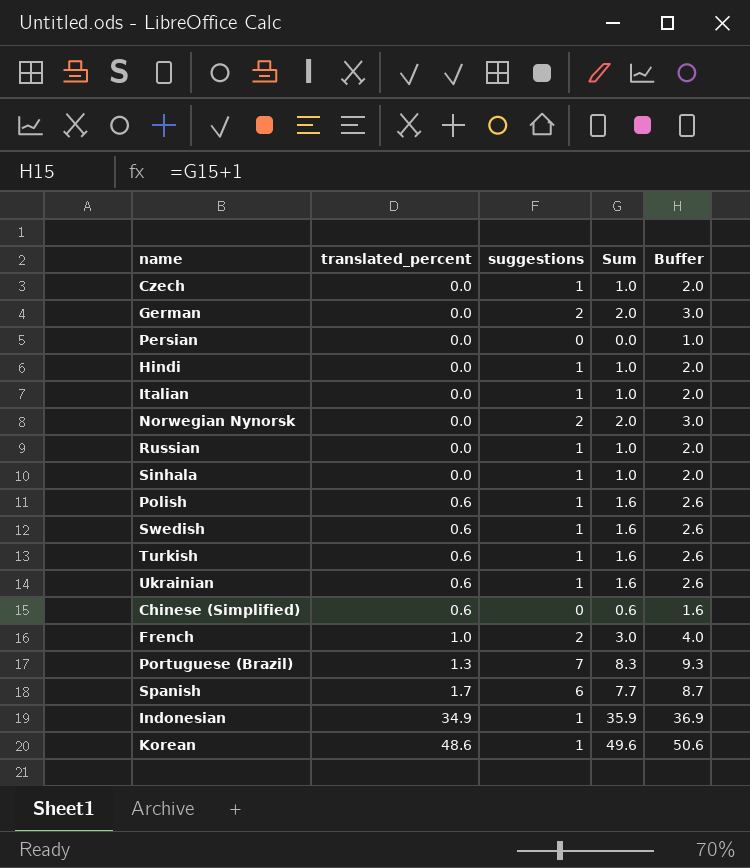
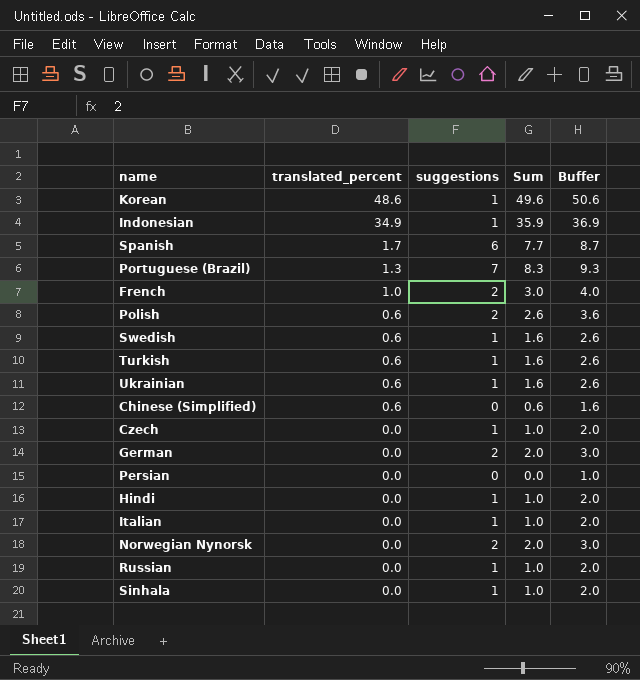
row order: translated_percent ascending -> translated_percent descending
Polish | suggestions: 1 -> 2
Polish | Sum: 1.6 -> 2.6
Polish | Buffer: 2.6 -> 3.6

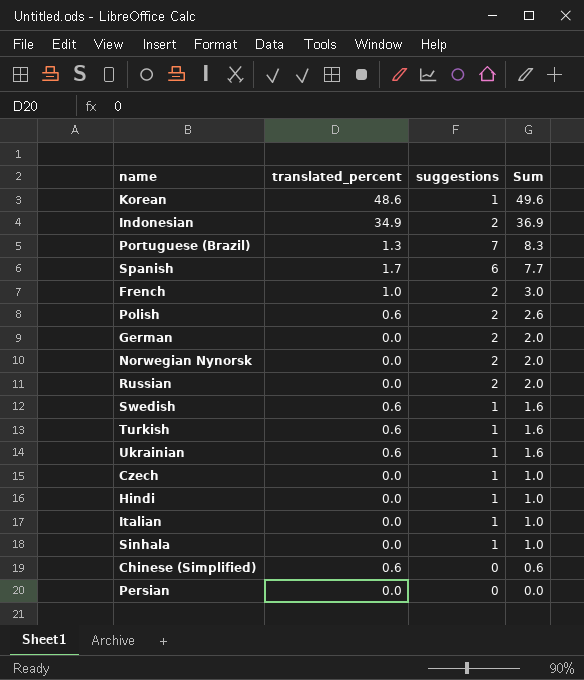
row order: translated_percent descending -> Sum descending
column Buffer | formula: [Sum] + 1 -> none
Indonesian | suggestions: 1 -> 2
Indonesian | Sum: 35.9 -> 36.9
Russian | suggestions: 1 -> 2
Russian | Sum: 1.0 -> 2.0

